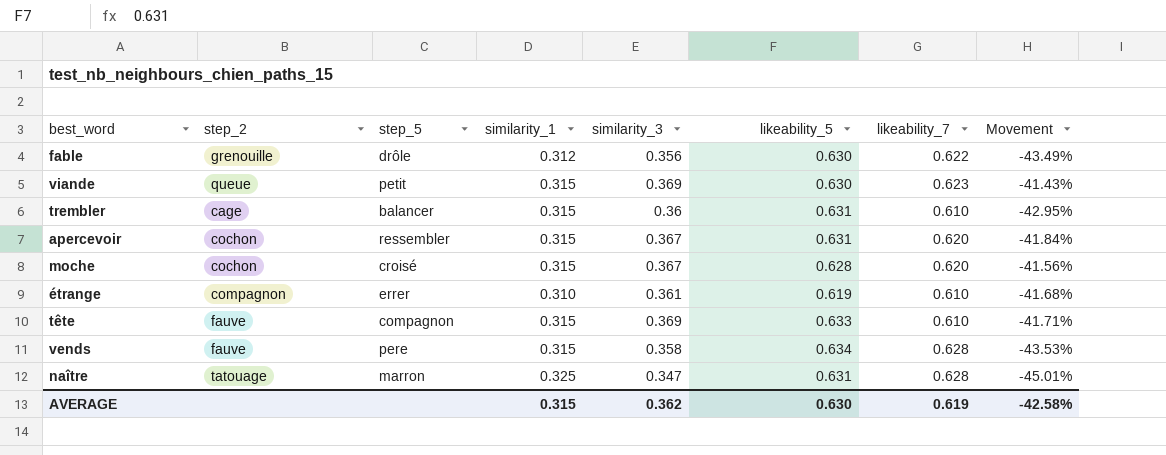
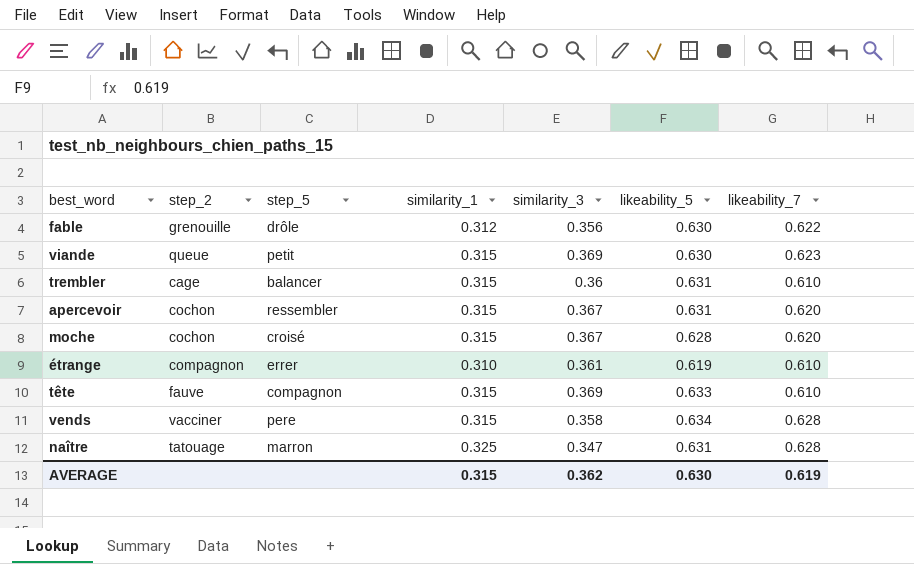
column Movement | formula: ([similarity_3] - [likeability_5]) / [likeability_5] -> none
vends | step_2: fauve -> vacciner

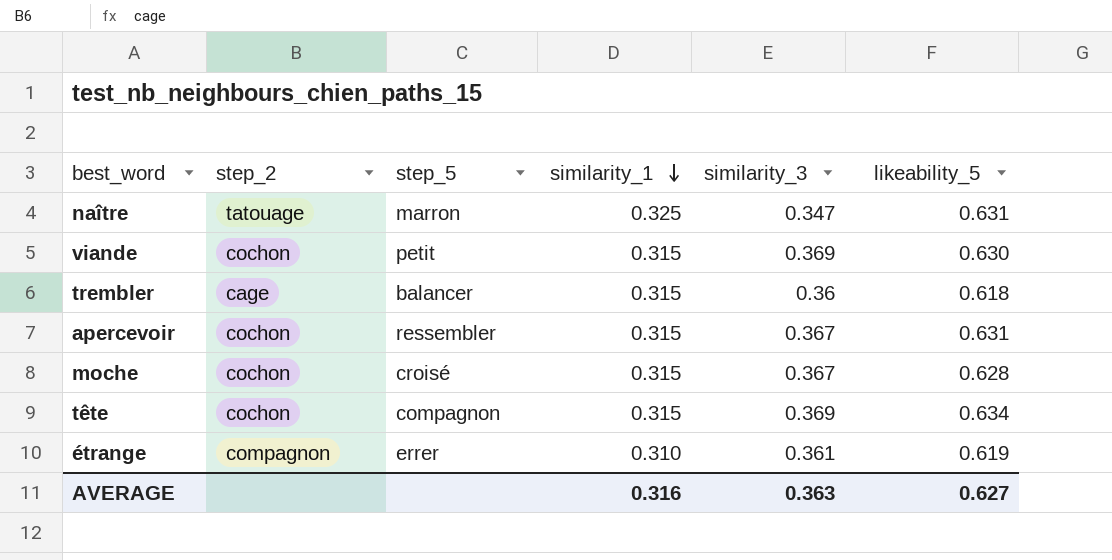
row order: none -> similarity_1 descending
column likeability_7 | position: 7 -> none
row fable: grenouille | drôle | 0.312 | 0.356 | 0.630 | 0.622 -> none
row vends: vacciner | pere | 0.315 | 0.358 | 0.634 | 0.628 -> none
viande | step_2: queue -> cochon
trembler | likeability_5: 0.631 -> 0.618
tête | step_2: fauve -> cochon
tête | likeability_5: 0.633 -> 0.634
AVERAGE | similarity_1: 0.315 -> 0.316
AVERAGE | similarity_3: 0.362 -> 0.363
AVERAGE | likeability_5: 0.630 -> 0.627

